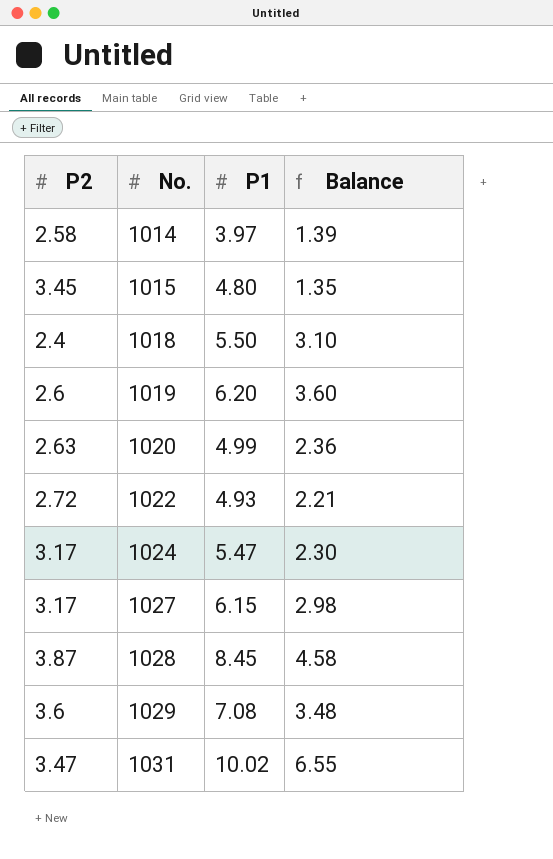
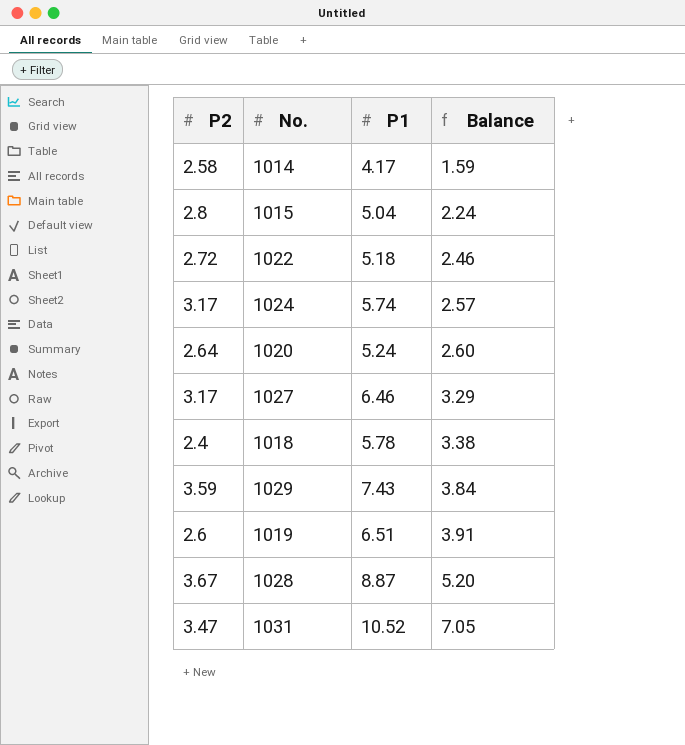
row order: No. ascending -> Balance ascending
1014 | P1: 3.97 -> 4.17
1014 | Balance: 1.39 -> 1.59
1015 | P2: 3.45 -> 2.8
1015 | P1: 4.80 -> 5.04
1015 | Balance: 1.35 -> 2.24
1022 | P1: 4.93 -> 5.18
1022 | Balance: 2.21 -> 2.46
1024 | P1: 5.47 -> 5.74
1024 | Balance: 2.30 -> 2.57
1020 | P2: 2.63 -> 2.64
1020 | P1: 4.99 -> 5.24
1020 | Balance: 2.36 -> 2.60
1027 | P1: 6.15 -> 6.46
1027 | Balance: 2.98 -> 3.29
1018 | P1: 5.50 -> 5.78
1018 | Balance: 3.10 -> 3.38
1029 | P2: 3.6 -> 3.59
1029 | P1: 7.08 -> 7.43
1029 | Balance: 3.48 -> 3.84
1019 | P1: 6.20 -> 6.51
1019 | Balance: 3.60 -> 3.91
1028 | P2: 3.87 -> 3.67
1028 | P1: 8.45 -> 8.87
1028 | Balance: 4.58 -> 5.20
1031 | P1: 10.02 -> 10.52
1031 | Balance: 6.55 -> 7.05

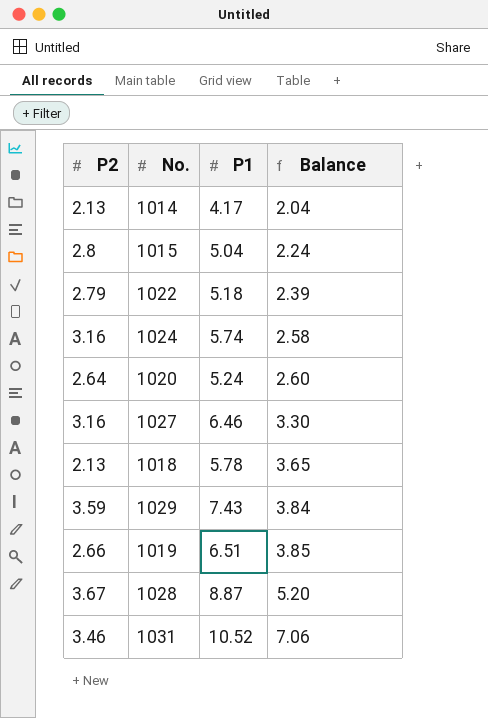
1014 | P2: 2.58 -> 2.13
1014 | Balance: 1.59 -> 2.04
1022 | P2: 2.72 -> 2.79
1022 | Balance: 2.46 -> 2.39
1024 | P2: 3.17 -> 3.16
1024 | Balance: 2.57 -> 2.58
1027 | P2: 3.17 -> 3.16
1027 | Balance: 3.29 -> 3.30
1018 | P2: 2.4 -> 2.13
1018 | Balance: 3.38 -> 3.65
1019 | P2: 2.6 -> 2.66
1019 | Balance: 3.91 -> 3.85
1031 | P2: 3.47 -> 3.46
1031 | Balance: 7.05 -> 7.06

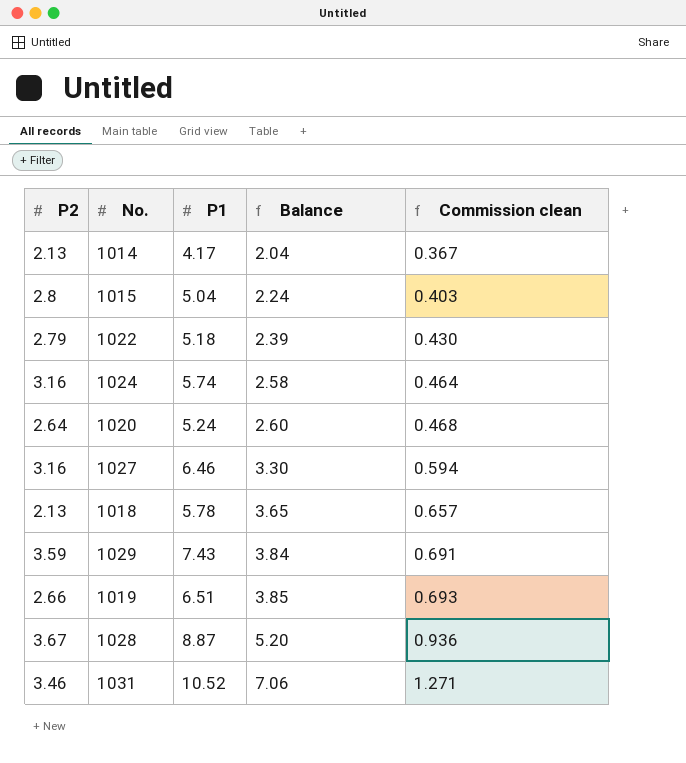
column Commission clean | formula: none -> [Balance] * 0.18

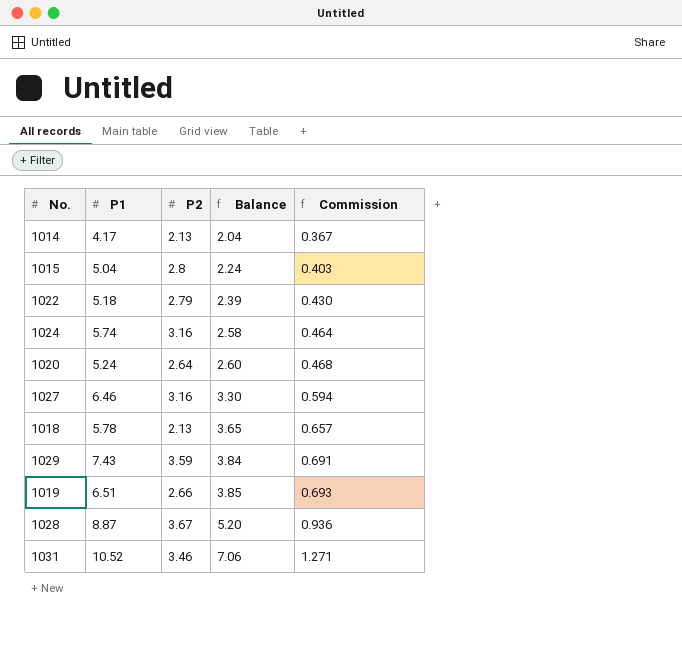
column P2 | position: 1 -> 3
column name: Commission clean -> Commission

